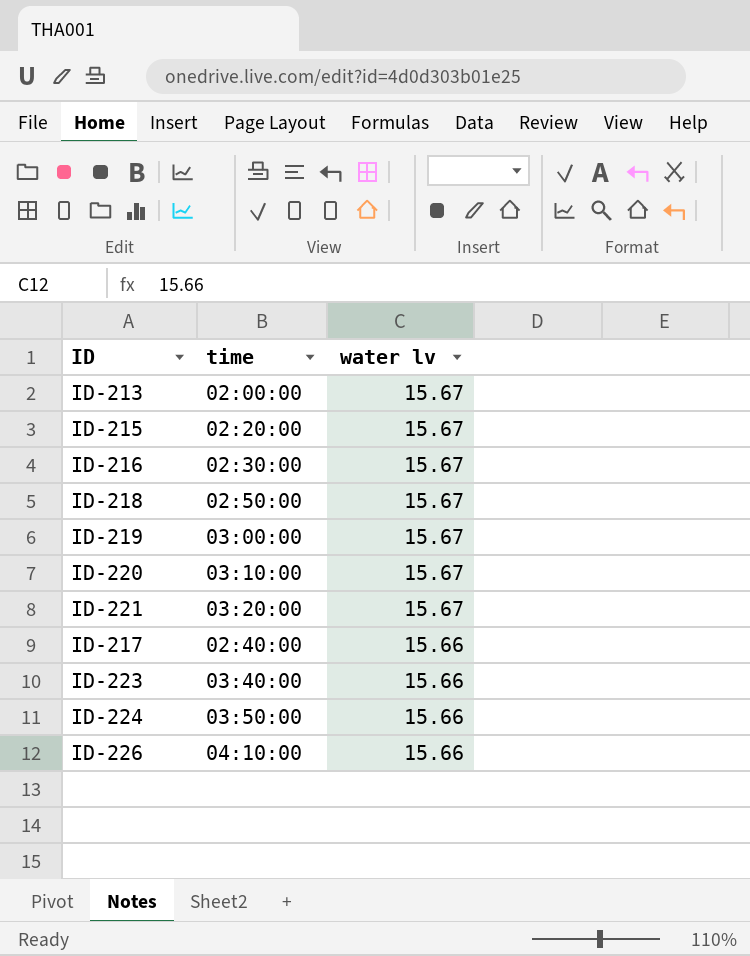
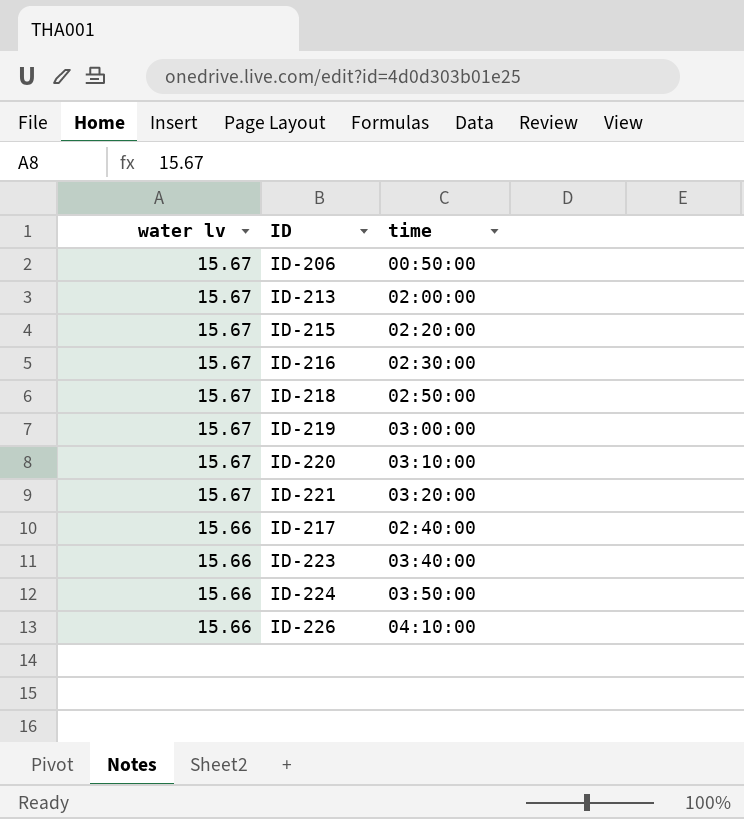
column water lv | position: 3 -> 1
row ID-206: none -> 15.67 | 00:50:00

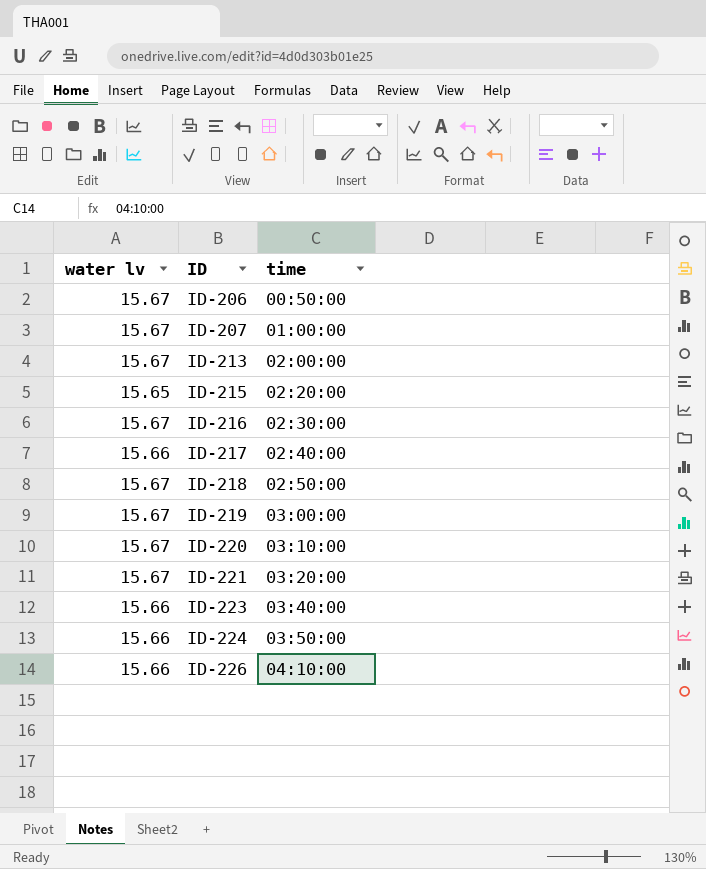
row order: water lv descending -> ID ascending
row ID-207: none -> 15.67 | 01:00:00
ID-215 | water lv: 15.67 -> 15.65

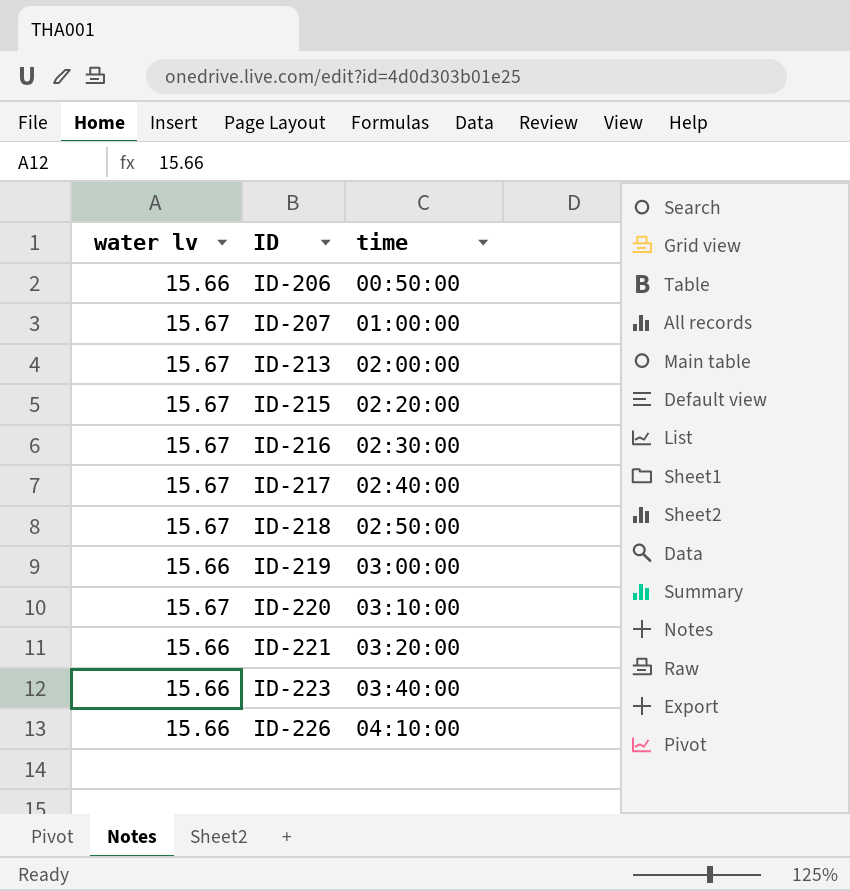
row ID-224: 15.66 | 03:50:00 -> none
ID-206 | water lv: 15.67 -> 15.66
ID-215 | water lv: 15.65 -> 15.67
ID-217 | water lv: 15.66 -> 15.67
ID-219 | water lv: 15.67 -> 15.66
ID-221 | water lv: 15.67 -> 15.66

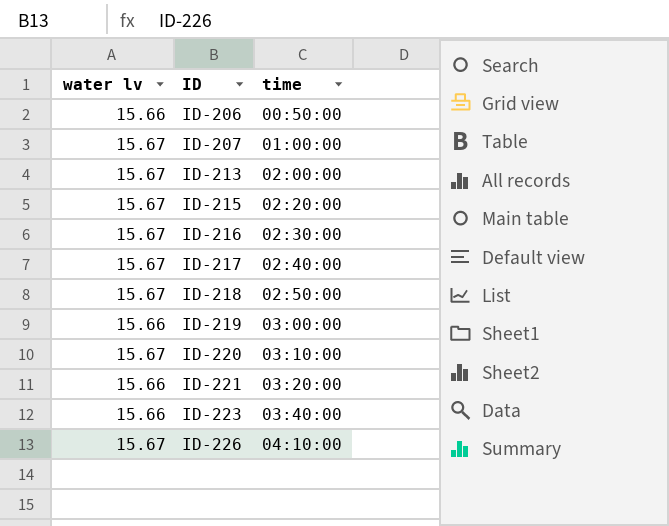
ID-226 | water lv: 15.66 -> 15.67

